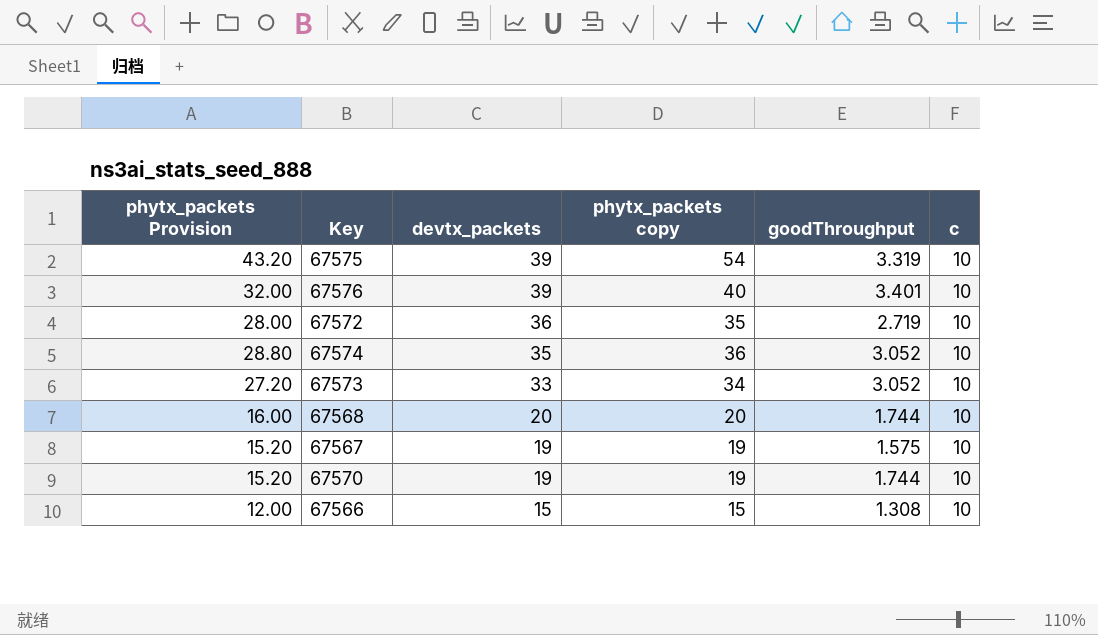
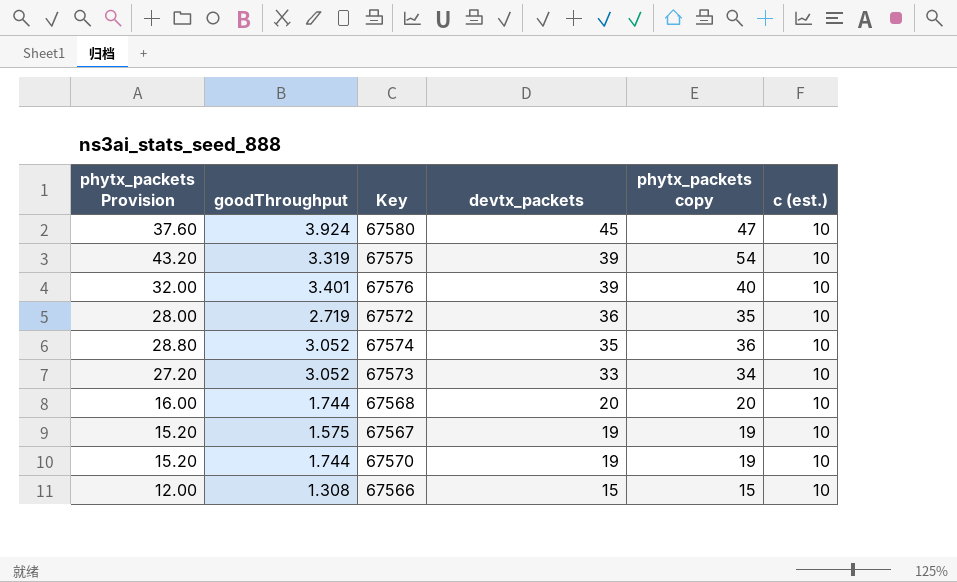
column goodThroughput | position: 5 -> 2
column name: c -> c (est.)
row 67580: none -> 37.60 | 3.924 | 45 | 47 | 10

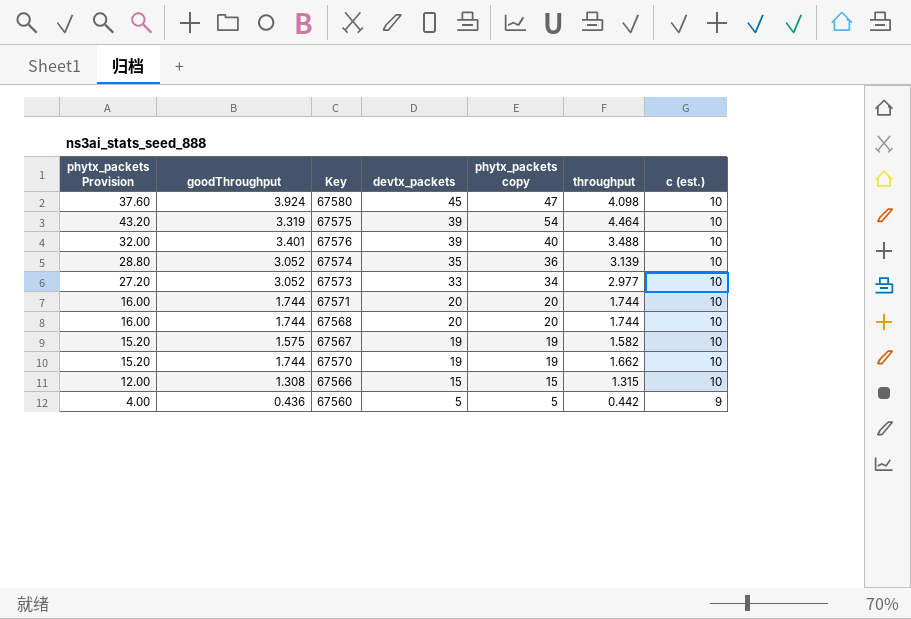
column throughput | position: none -> 6
row 67572: 28.00 | 2.719 | 36 | 35 | 10 -> none
row 67571: none -> 16.00 | 1.744 | 20 | 20 | 1.744 | 10
row 67560: none -> 4.00 | 0.436 | 5 | 5 | 0.442 | 9

